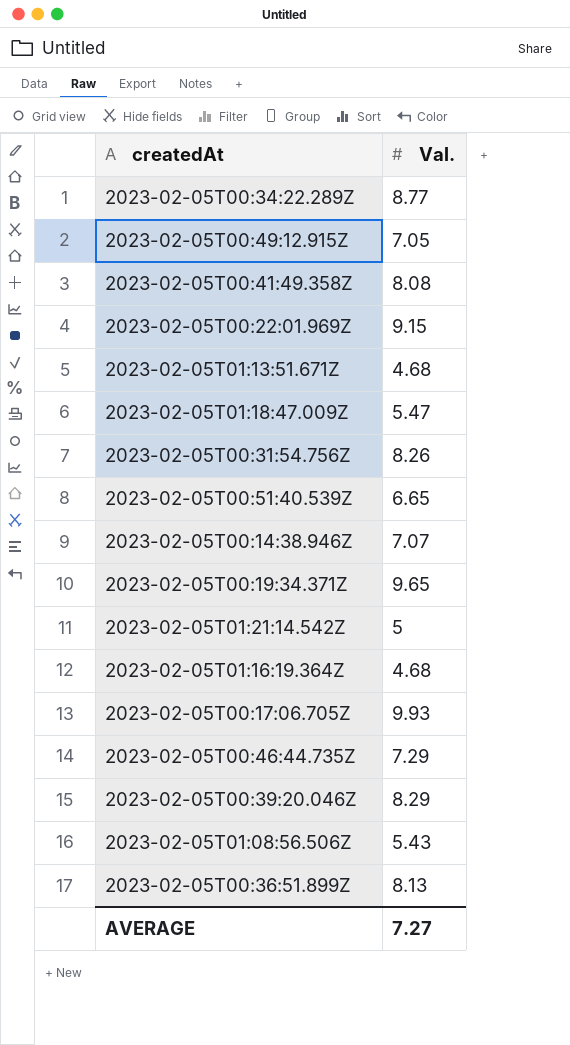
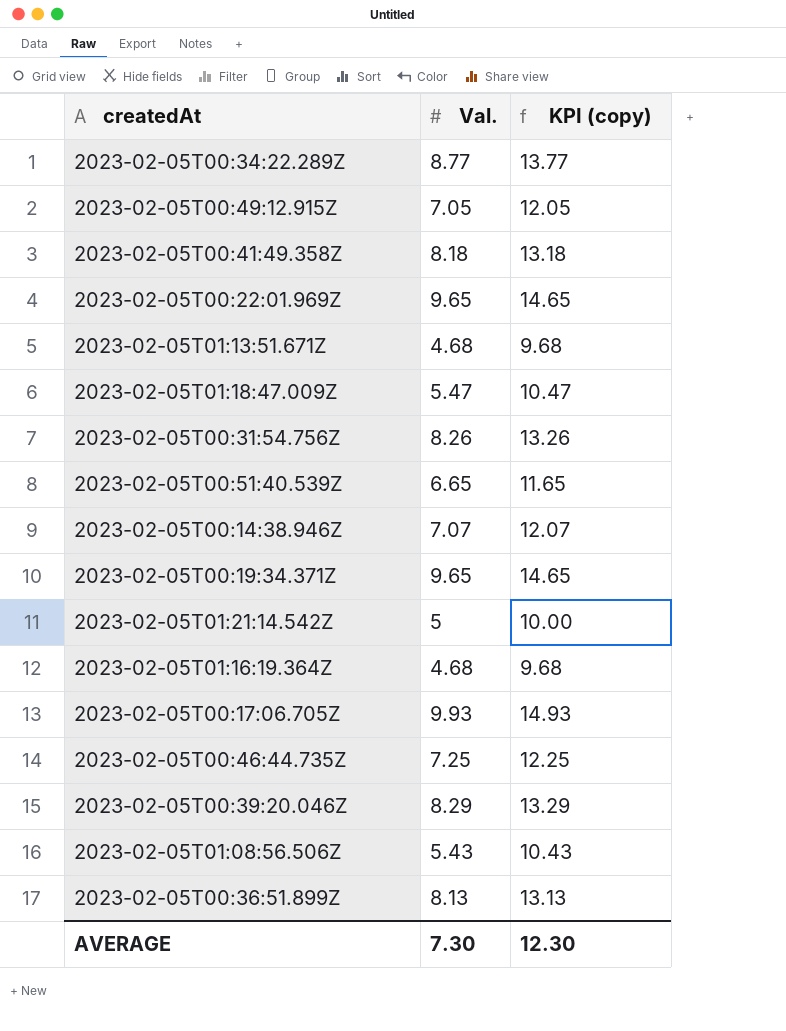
column KPI (copy) | formula: none -> [Val.] + 5
2023-02-05T00:41:49.358Z | Val.: 8.08 -> 8.18
2023-02-05T00:22:01.969Z | Val.: 9.15 -> 9.65
2023-02-05T00:46:44.735Z | Val.: 7.29 -> 7.25
AVERAGE | Val.: 7.27 -> 7.30

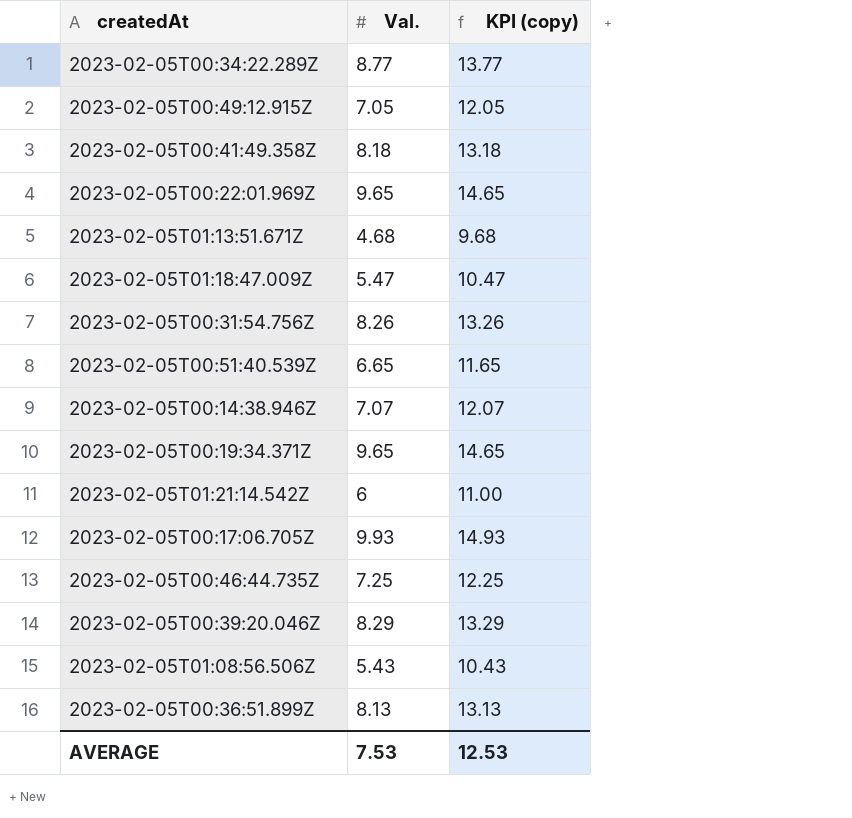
row 2023-02-05T01:16:19.364Z: 4.68 | 9.68 -> none
2023-02-05T01:21:14.542Z | Val.: 5 -> 6
2023-02-05T01:21:14.542Z | KPI (copy): 10.00 -> 11.00
AVERAGE | Val.: 7.30 -> 7.53
AVERAGE | KPI (copy): 12.30 -> 12.53

